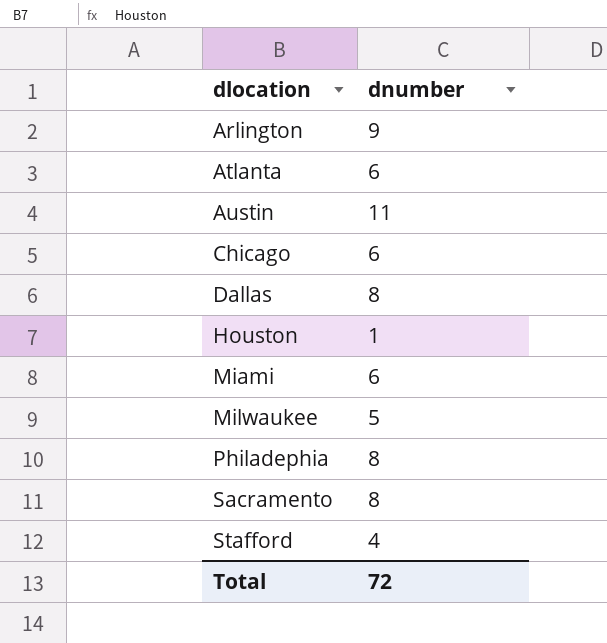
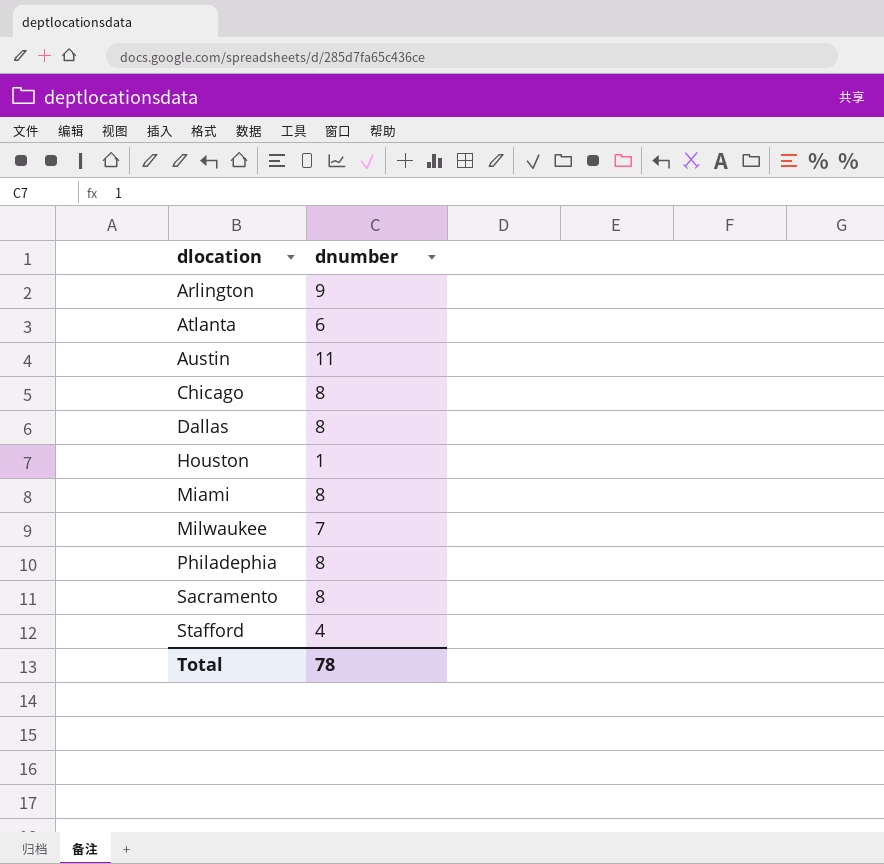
Chicago | dnumber: 6 -> 8
Miami | dnumber: 6 -> 8
Milwaukee | dnumber: 5 -> 7
Total | dnumber: 72 -> 78

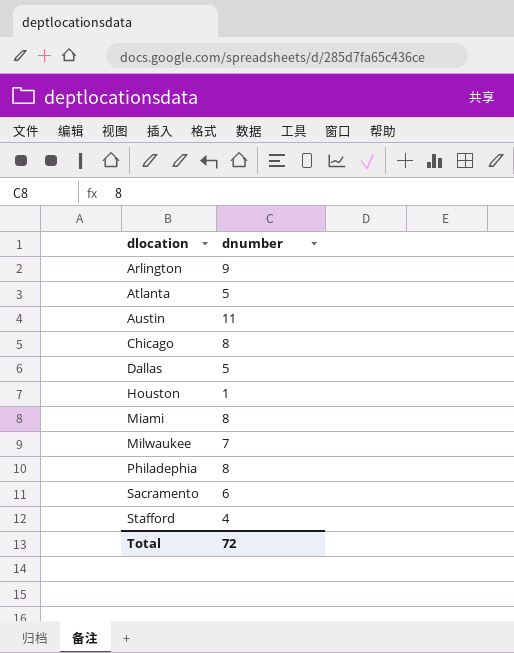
Atlanta | dnumber: 6 -> 5
Dallas | dnumber: 8 -> 5
Sacramento | dnumber: 8 -> 6
Total | dnumber: 78 -> 72

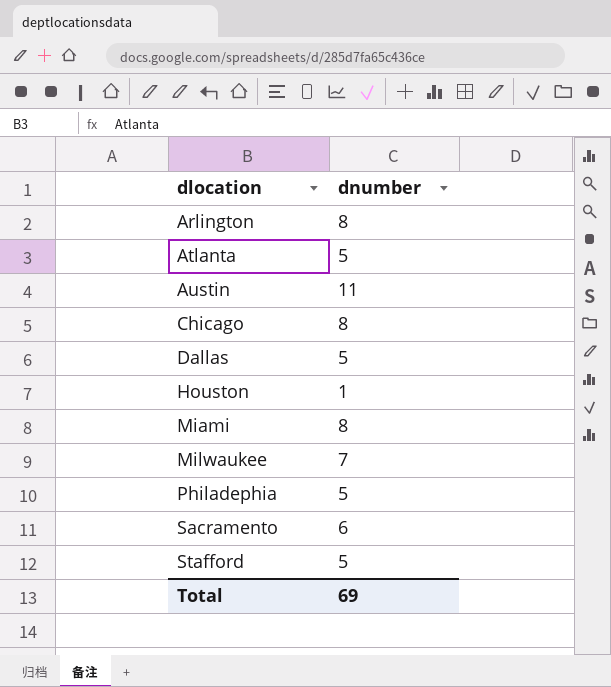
Arlington | dnumber: 9 -> 8
Philadephia | dnumber: 8 -> 5
Stafford | dnumber: 4 -> 5
Total | dnumber: 72 -> 69

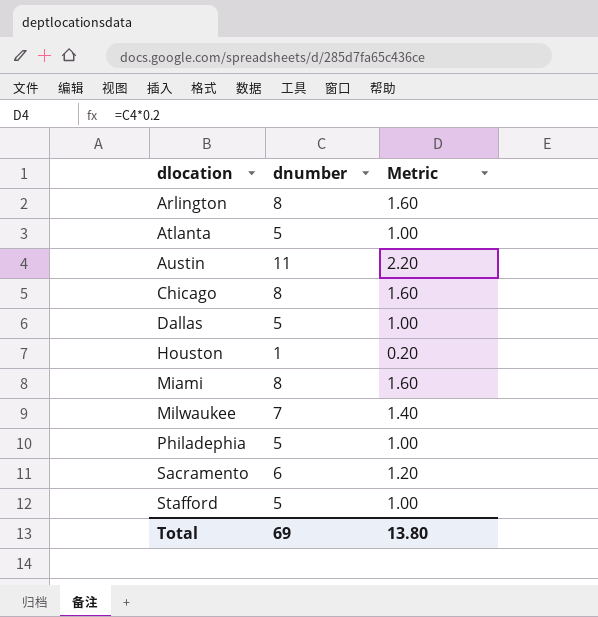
column Metric | formula: none -> [dnumber] * 0.2

